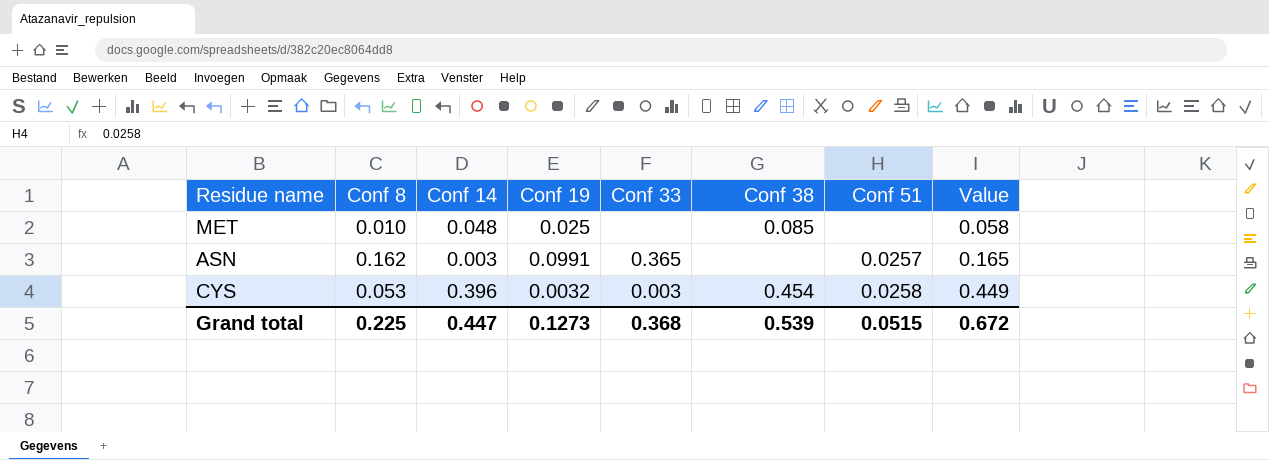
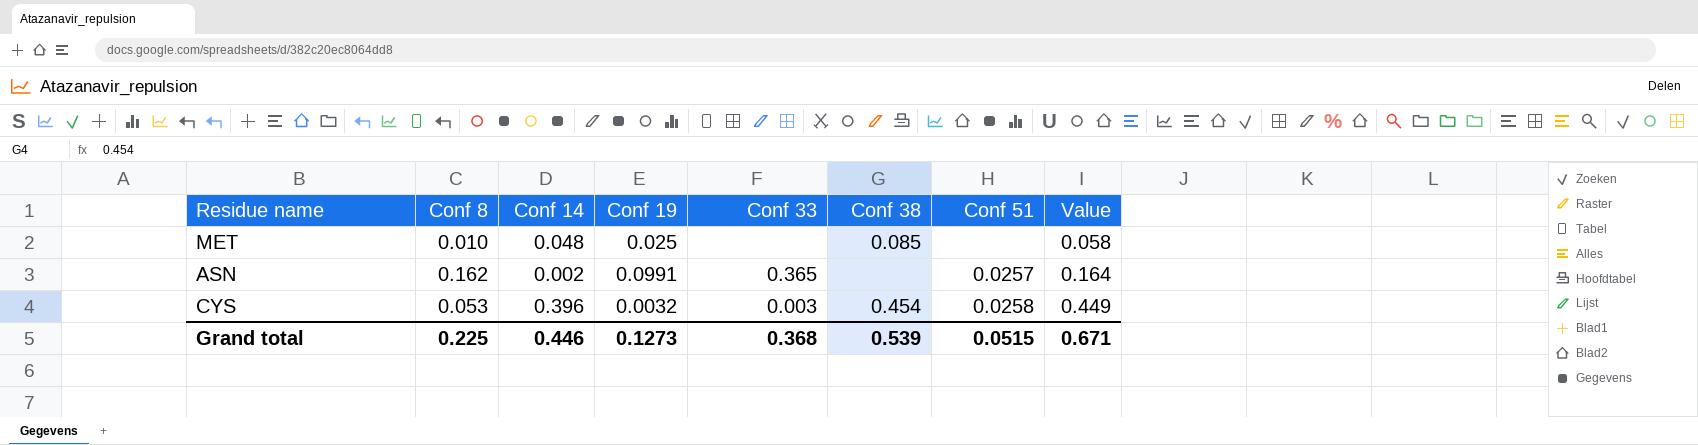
ASN | Conf 14: 0.003 -> 0.002
ASN | Value: 0.165 -> 0.164
Grand total | Conf 14: 0.447 -> 0.446
Grand total | Value: 0.672 -> 0.671

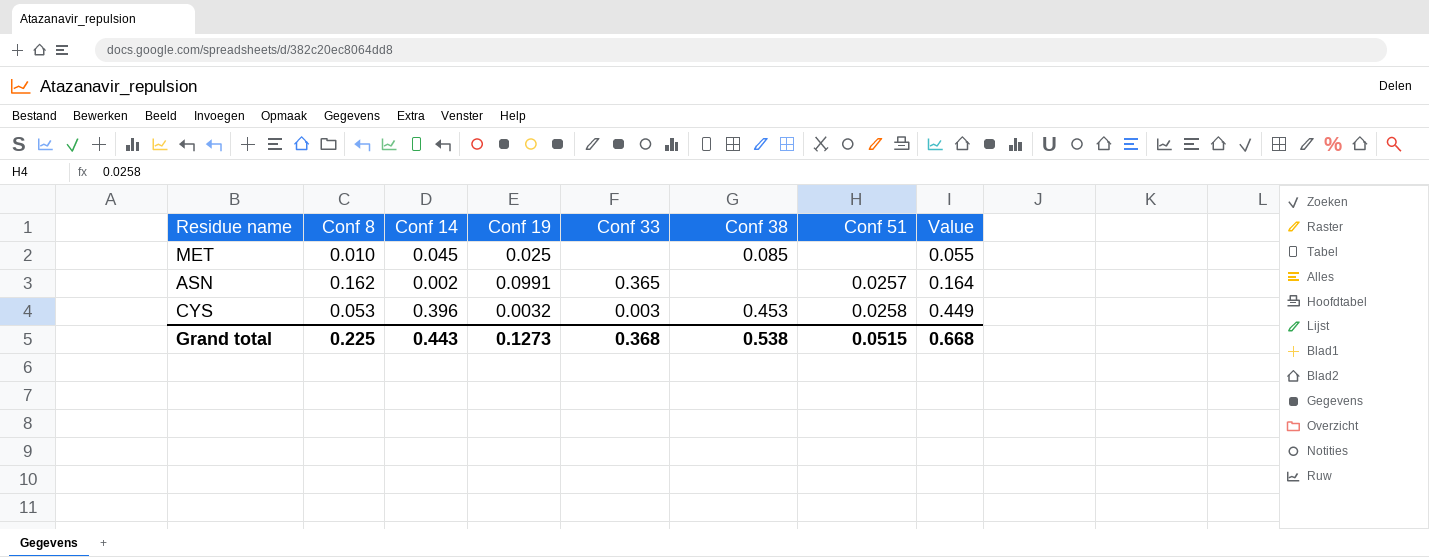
MET | Conf 14: 0.048 -> 0.045
MET | Value: 0.058 -> 0.055
CYS | Conf 38: 0.454 -> 0.453
Grand total | Conf 14: 0.446 -> 0.443
Grand total | Conf 38: 0.539 -> 0.538
Grand total | Value: 0.671 -> 0.668

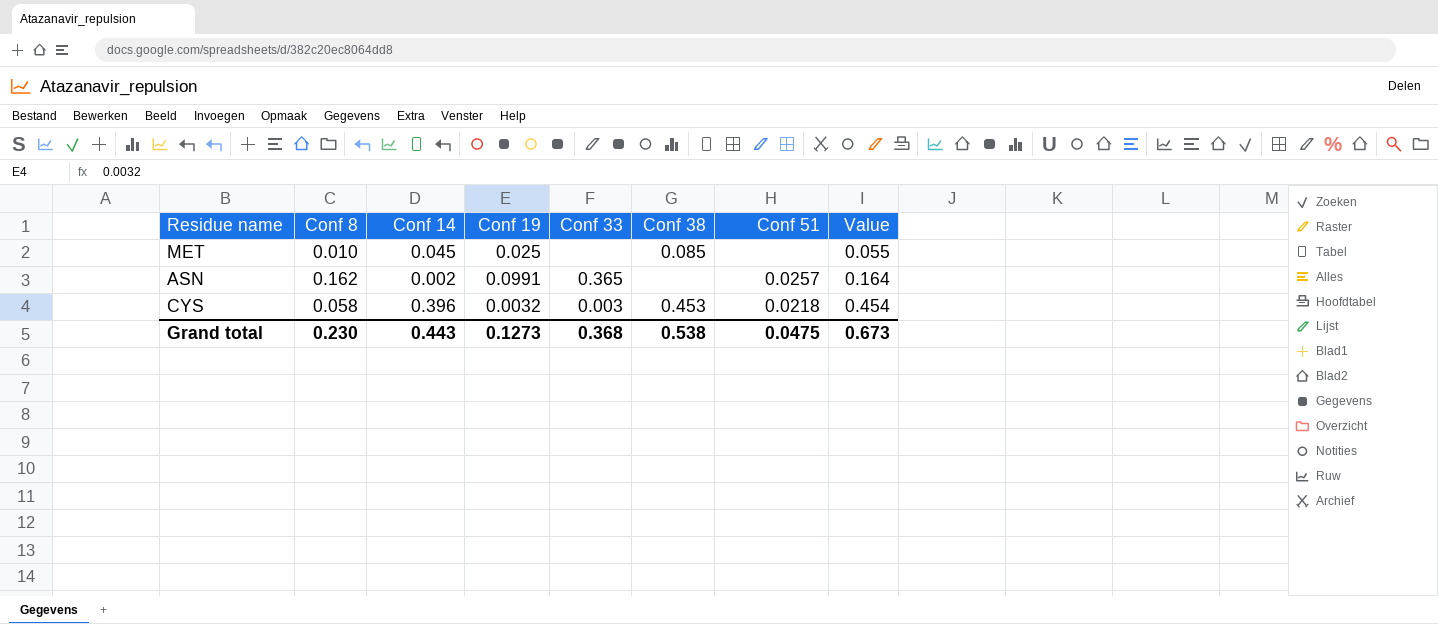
CYS | Conf 8: 0.053 -> 0.058
CYS | Conf 51: 0.0258 -> 0.0218
CYS | Value: 0.449 -> 0.454
Grand total | Conf 8: 0.225 -> 0.230
Grand total | Conf 51: 0.0515 -> 0.0475
Grand total | Value: 0.668 -> 0.673

